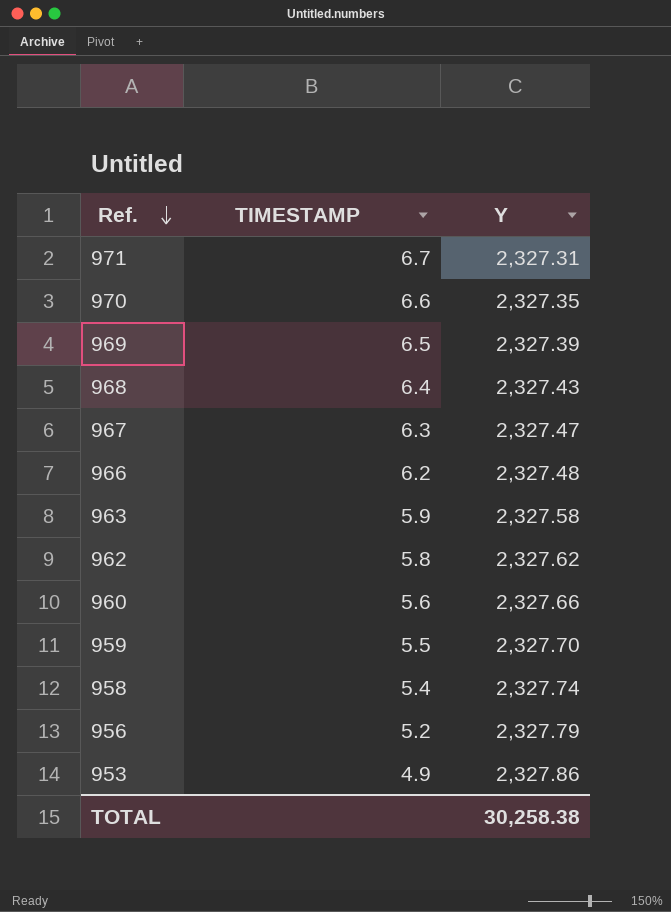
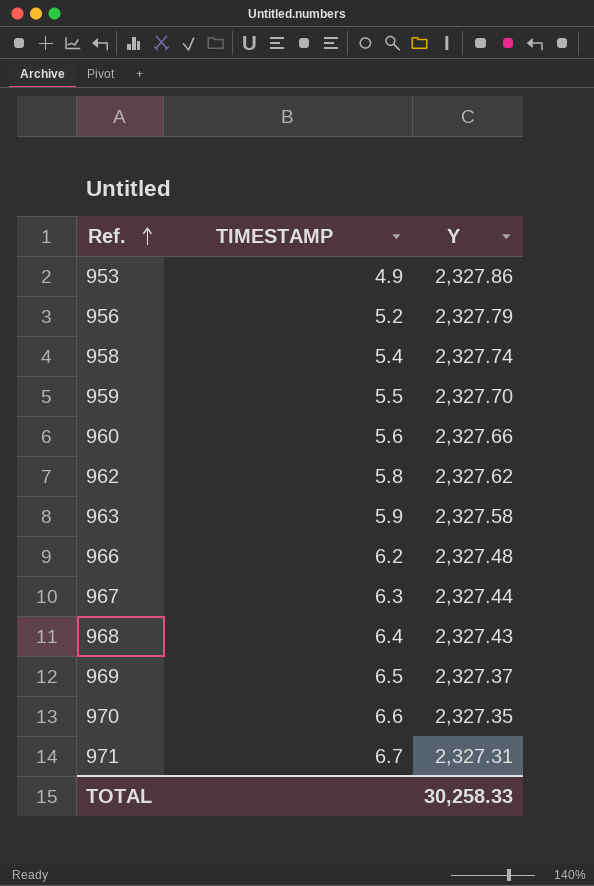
row order: Ref. descending -> Ref. ascending
967 | Y: 2,327.47 -> 2,327.44
969 | Y: 2,327.39 -> 2,327.37
TOTAL | Y: 30,258.38 -> 30,258.33

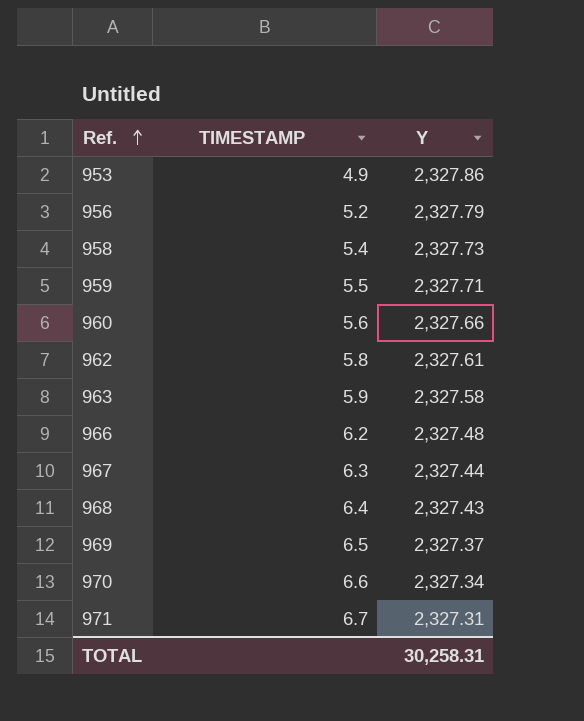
958 | Y: 2,327.74 -> 2,327.73
959 | Y: 2,327.70 -> 2,327.71
962 | Y: 2,327.62 -> 2,327.61
970 | Y: 2,327.35 -> 2,327.34
TOTAL | Y: 30,258.33 -> 30,258.31

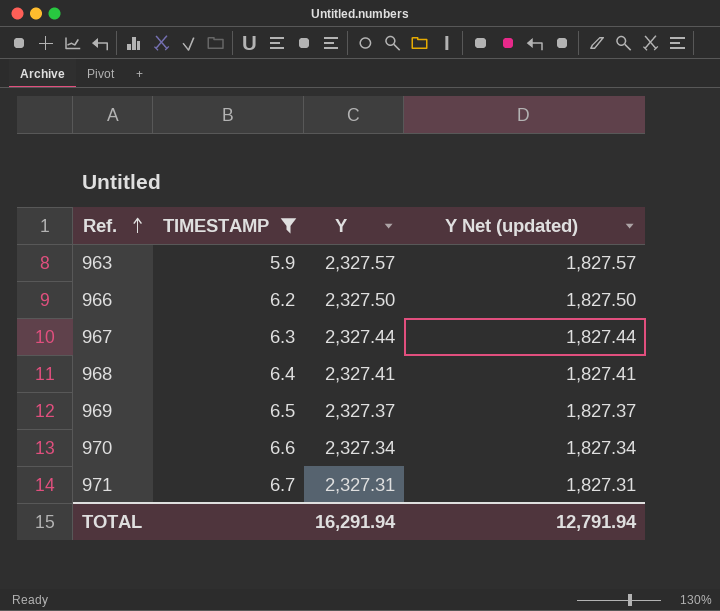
filter: none -> TIMESTAMP >= 5.9
column Y Net (updated) | formula: none -> [Y] - 500
963 | Y: 2,327.58 -> 2,327.57
966 | Y: 2,327.48 -> 2,327.50
968 | Y: 2,327.43 -> 2,327.41
TOTAL | Y: 30,258.31 -> 16,291.94

